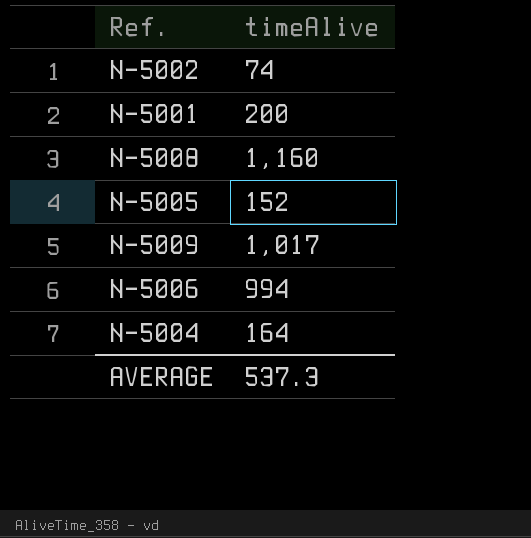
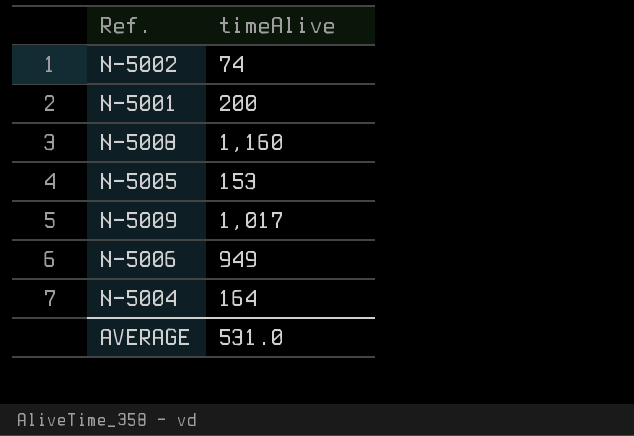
N-5005 | timeAlive: 152 -> 153
N-5006 | timeAlive: 994 -> 949
AVERAGE | timeAlive: 537.3 -> 531.0

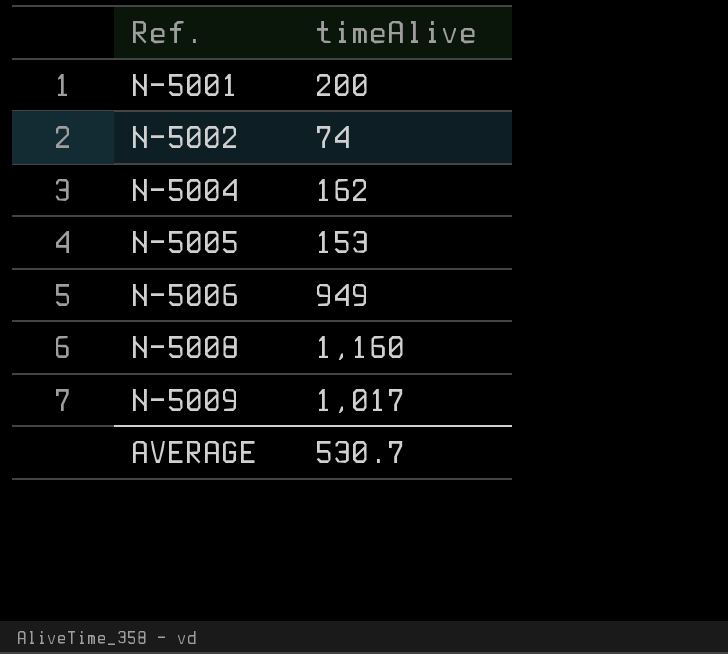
row order: none -> Ref. ascending
N-5004 | timeAlive: 164 -> 162
AVERAGE | timeAlive: 531.0 -> 530.7

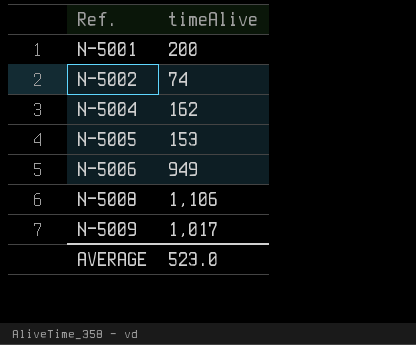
N-5008 | timeAlive: 1,160 -> 1,106
AVERAGE | timeAlive: 530.7 -> 523.0

